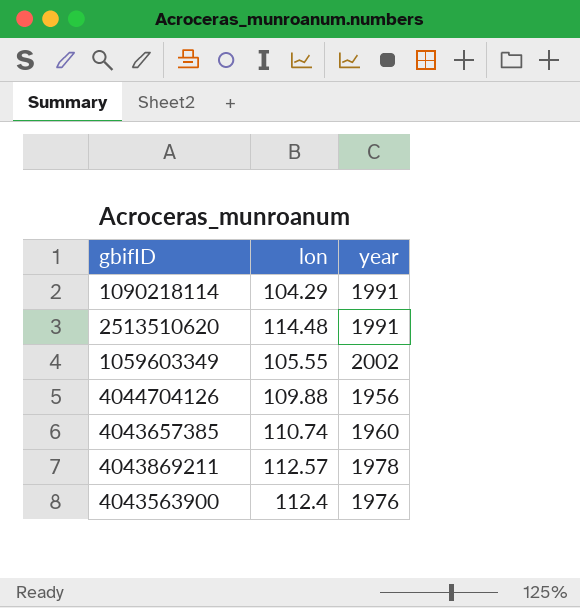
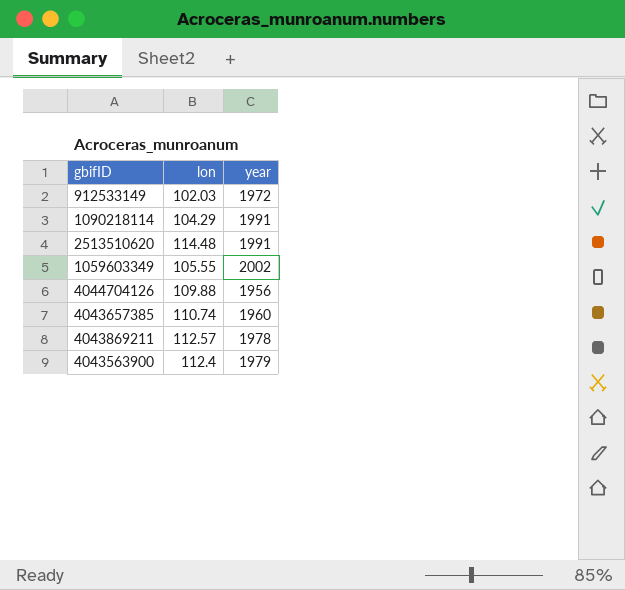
row 912533149: none -> 102.03 | 1972
4043563900 | year: 1976 -> 1979

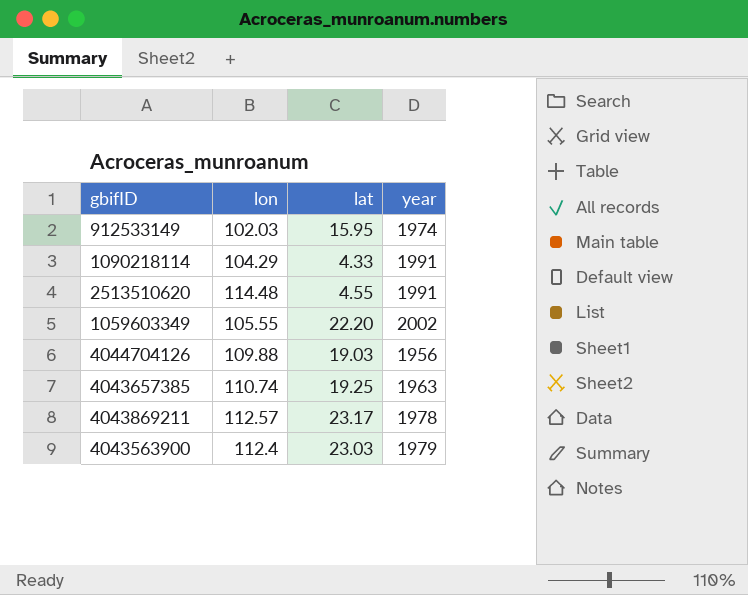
column lat | position: none -> 3
912533149 | year: 1972 -> 1974
4043657385 | year: 1960 -> 1963

